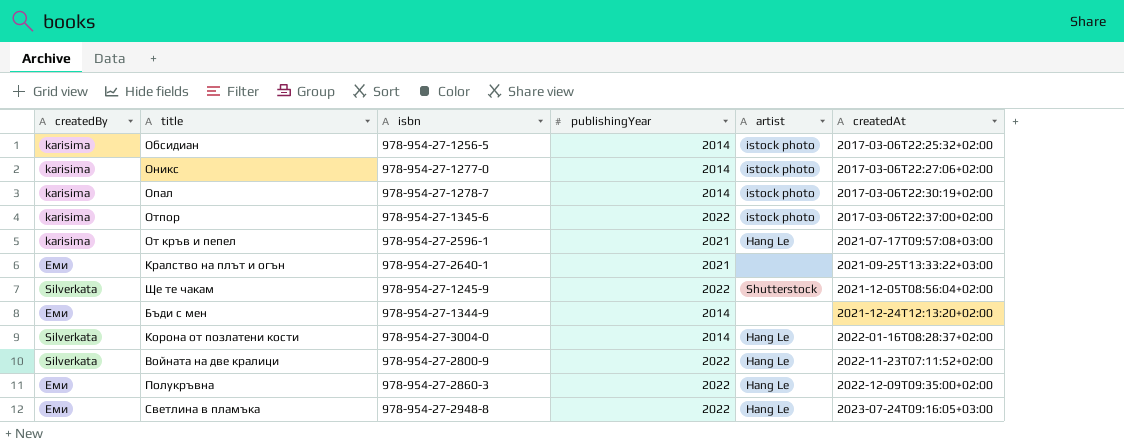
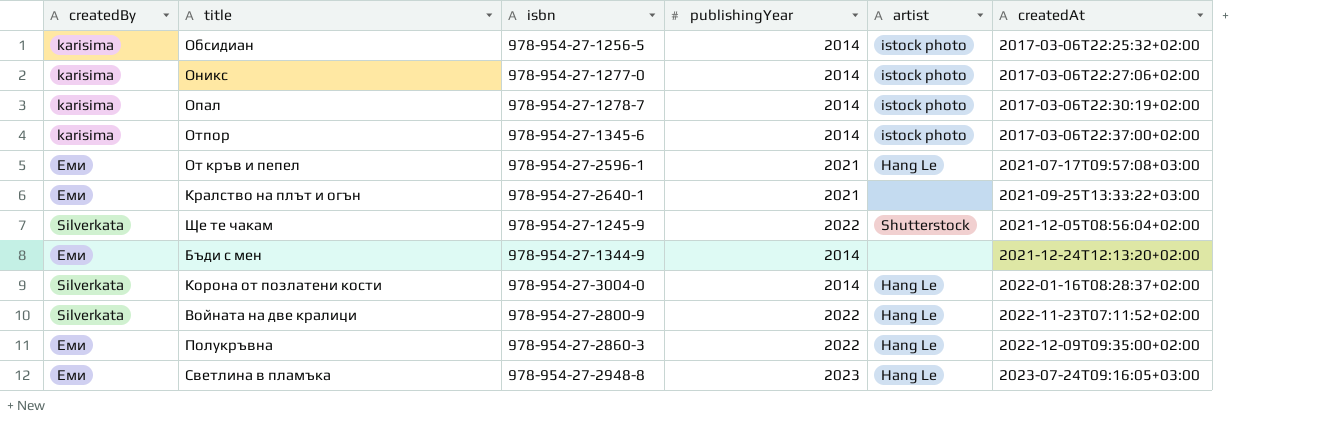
Отпор | publishingYear: 2022 -> 2014
От кръв и пепел | createdBy: karisima -> Еми
Светлина в пламъка | publishingYear: 2022 -> 2023

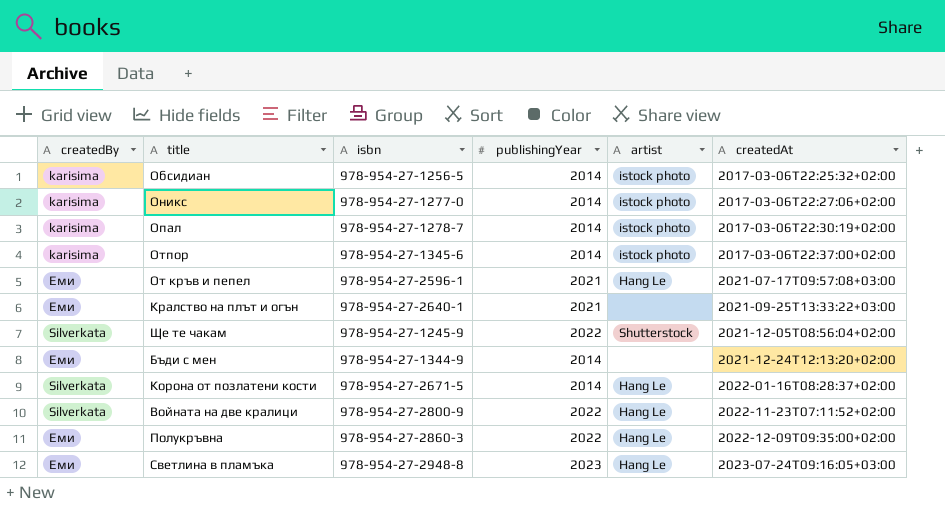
Корона от позлатени кости | isbn: 978-954-27-3004-0 -> 978-954-27-2671-5

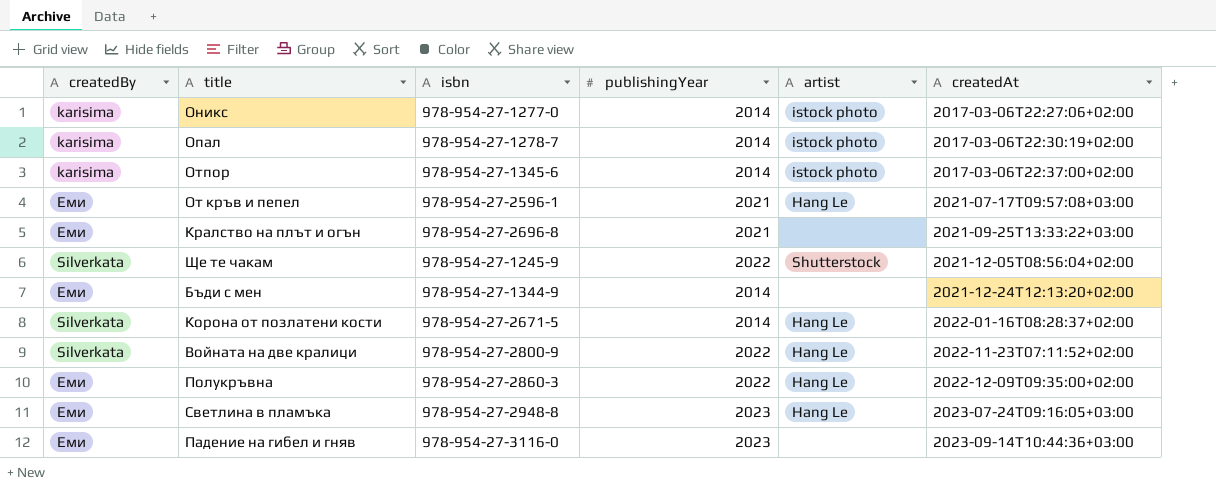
row Обсидиан: karisima | 978-954-27-1256-5 | 2014 | istock photo | 2017-03-06T22:25:32+02:00 -> none
Кралство на плът и огън | isbn: 978-954-27-2640-1 -> 978-954-27-2696-8
row Падение на гибел и гняв: none -> Еми | 978-954-27-3116-0 | 2023 | none | 2023-09-14T10:44:36+03:00

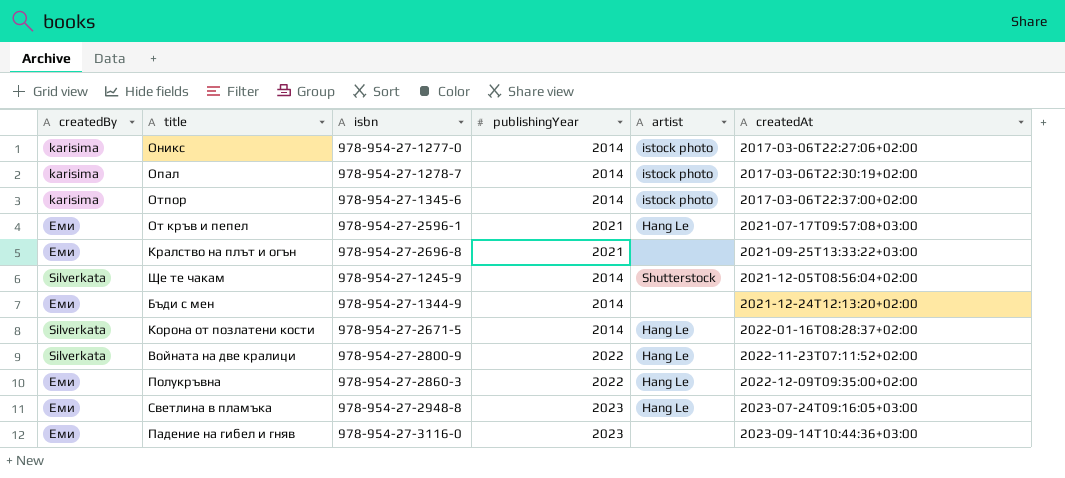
Ще те чакам | publishingYear: 2022 -> 2014

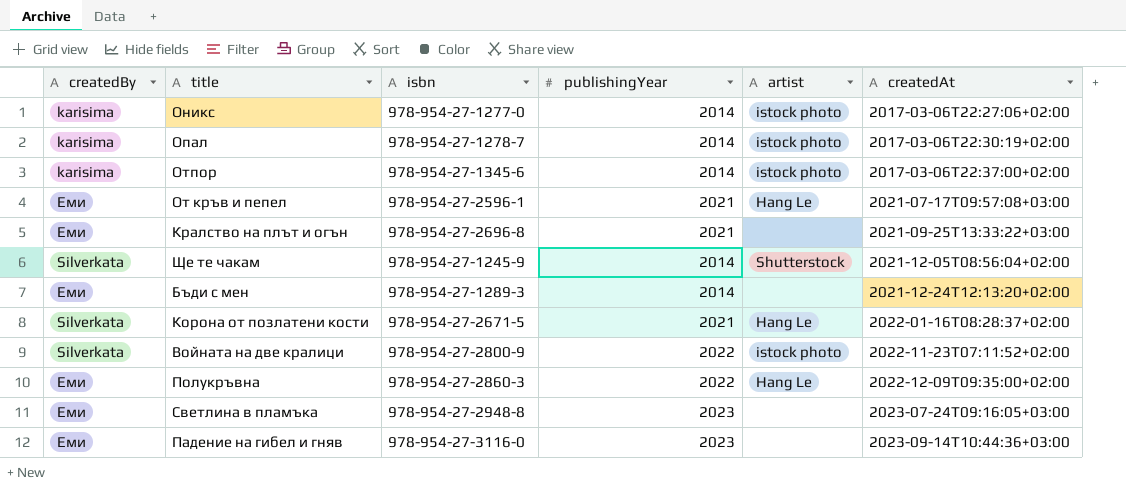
Бъди с мен | isbn: 978-954-27-1344-9 -> 978-954-27-1289-3
Корона от позлатени кости | publishingYear: 2014 -> 2021
Войната на две кралици | artist: Hang Le -> istock photo
Светлина в пламъка | artist: Hang Le -> none

